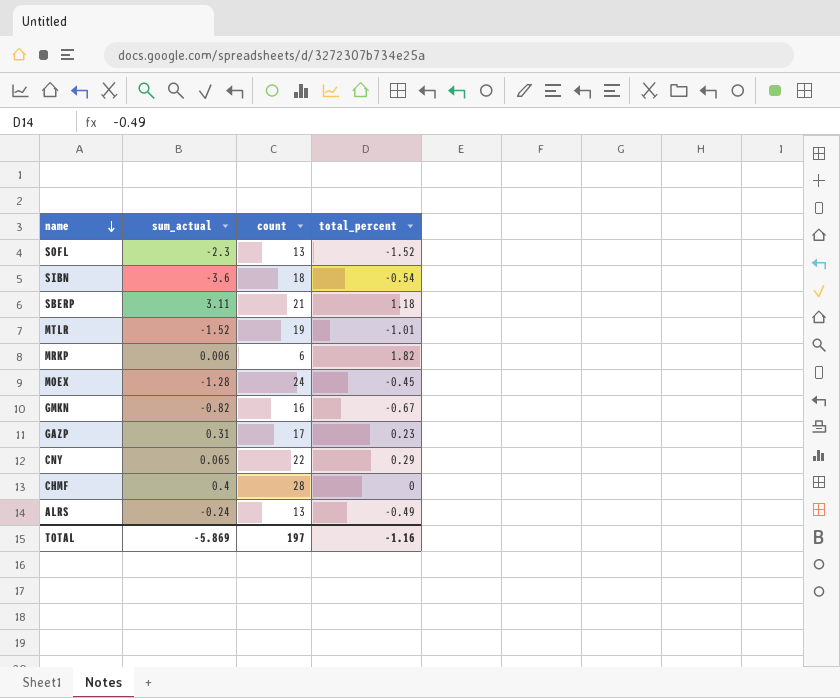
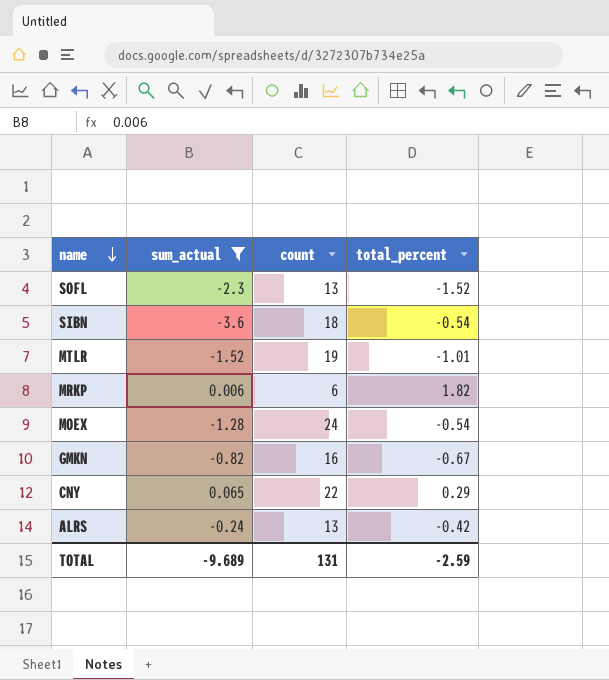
filter: none -> sum_actual <= 0.065
MOEX | total_percent: -0.45 -> -0.54
ALRS | total_percent: -0.49 -> -0.42
TOTAL | sum_actual: -5.869 -> -9.689
TOTAL | count: 197 -> 131
TOTAL | total_percent: -1.16 -> -2.59

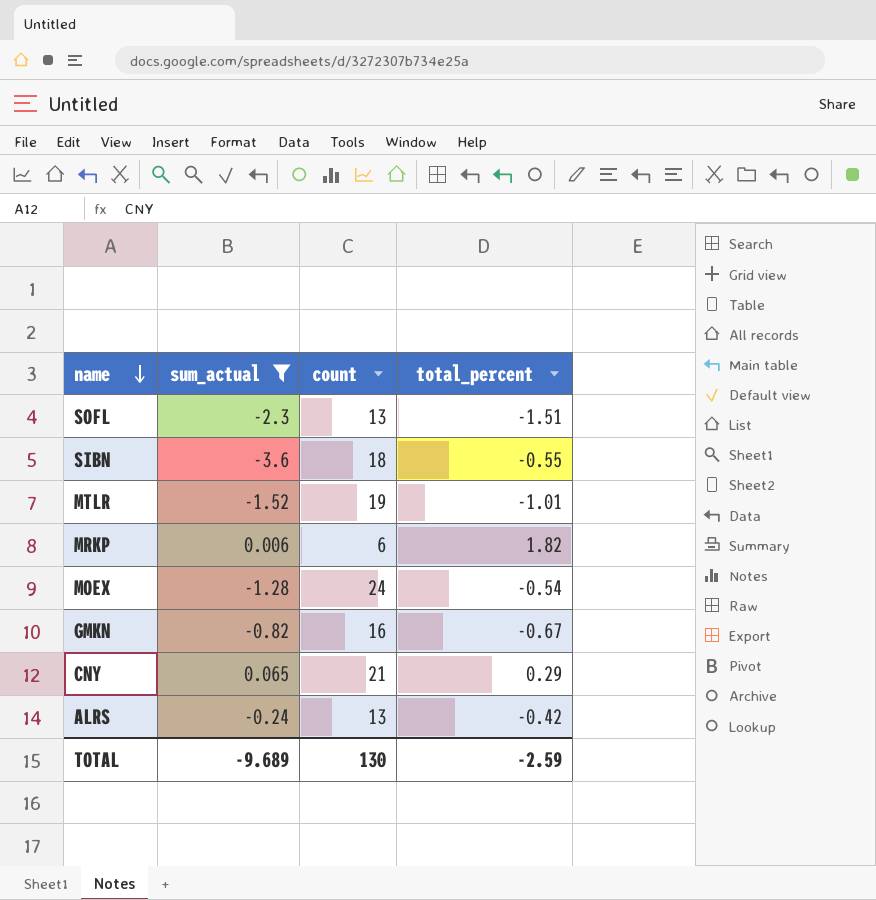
SOFL | total_percent: -1.52 -> -1.51
SIBN | total_percent: -0.54 -> -0.55
CNY | count: 22 -> 21
TOTAL | count: 131 -> 130

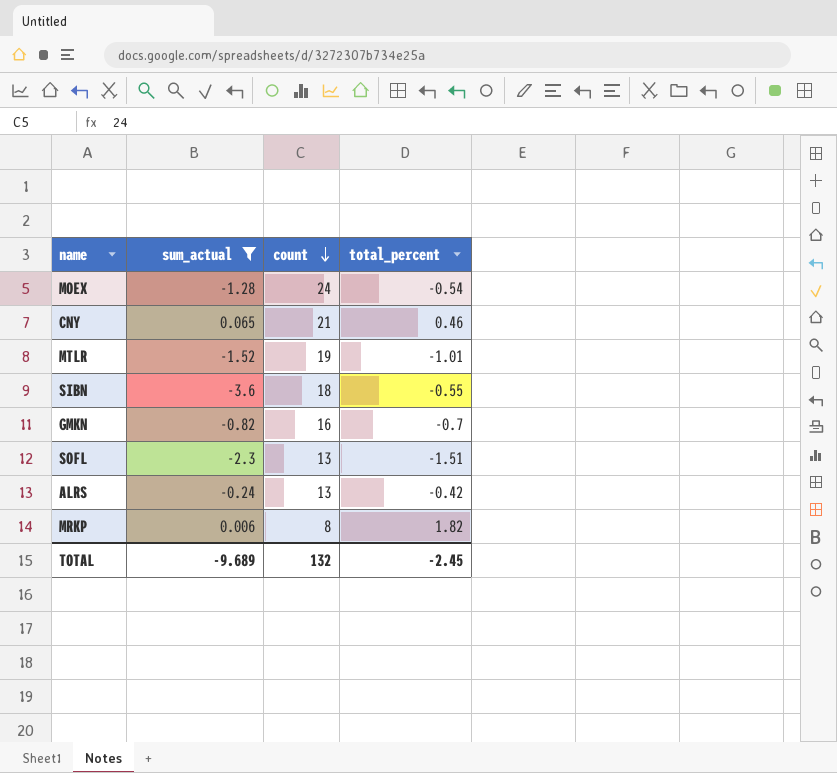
row order: name descending -> count descending
CNY | total_percent: 0.29 -> 0.46
GMKN | total_percent: -0.67 -> -0.7
MRKP | count: 6 -> 8
TOTAL | count: 130 -> 132
TOTAL | total_percent: -2.59 -> -2.45

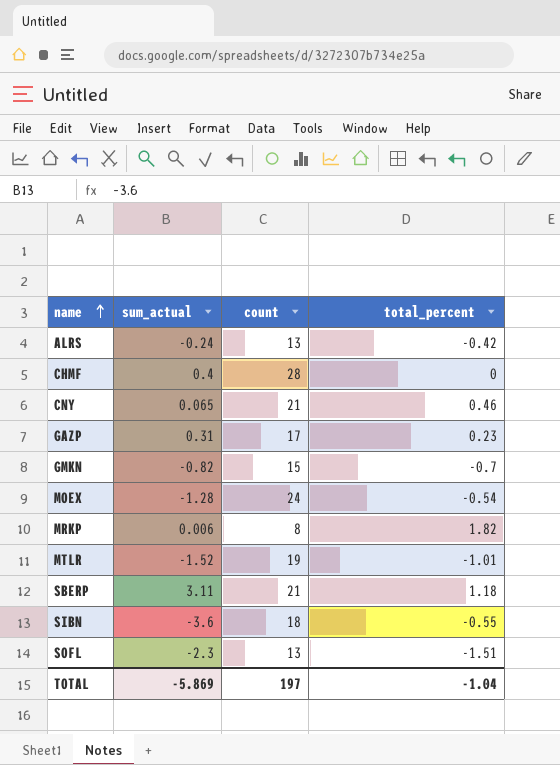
filter: sum_actual <= 0.065 -> none
row order: count descending -> name ascending
GMKN | count: 16 -> 15
TOTAL | sum_actual: -9.689 -> -5.869
TOTAL | count: 132 -> 197
TOTAL | total_percent: -2.45 -> -1.04

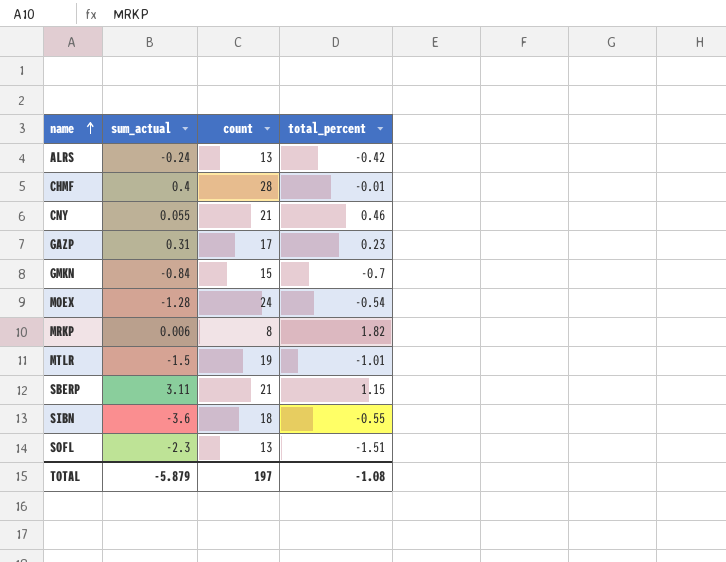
CHMF | total_percent: 0 -> -0.01
CNY | sum_actual: 0.065 -> 0.055
GMKN | sum_actual: -0.82 -> -0.84
MTLR | sum_actual: -1.52 -> -1.5
SBERP | total_percent: 1.18 -> 1.15
TOTAL | sum_actual: -5.869 -> -5.879
TOTAL | total_percent: -1.04 -> -1.08

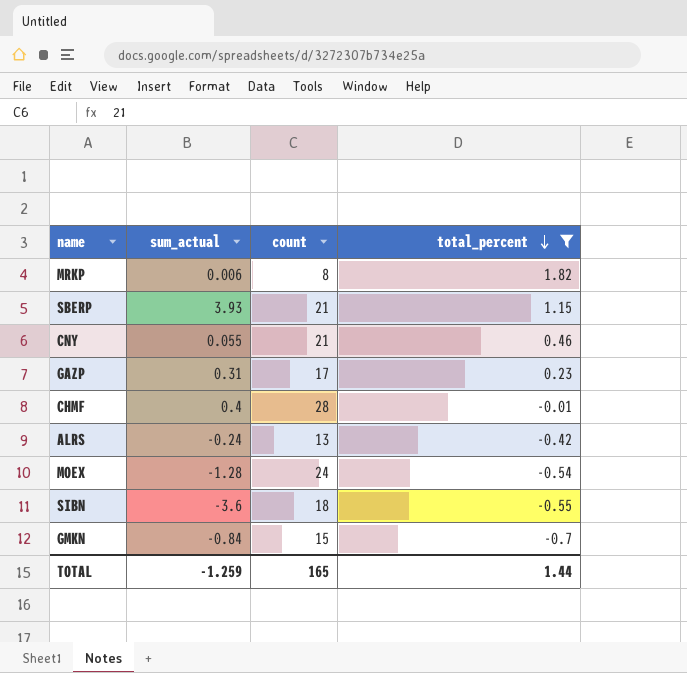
filter: none -> total_percent >= -0.7
row order: name ascending -> total_percent descending
SBERP | sum_actual: 3.11 -> 3.93
TOTAL | sum_actual: -5.879 -> -1.259
TOTAL | count: 197 -> 165
TOTAL | total_percent: -1.08 -> 1.44

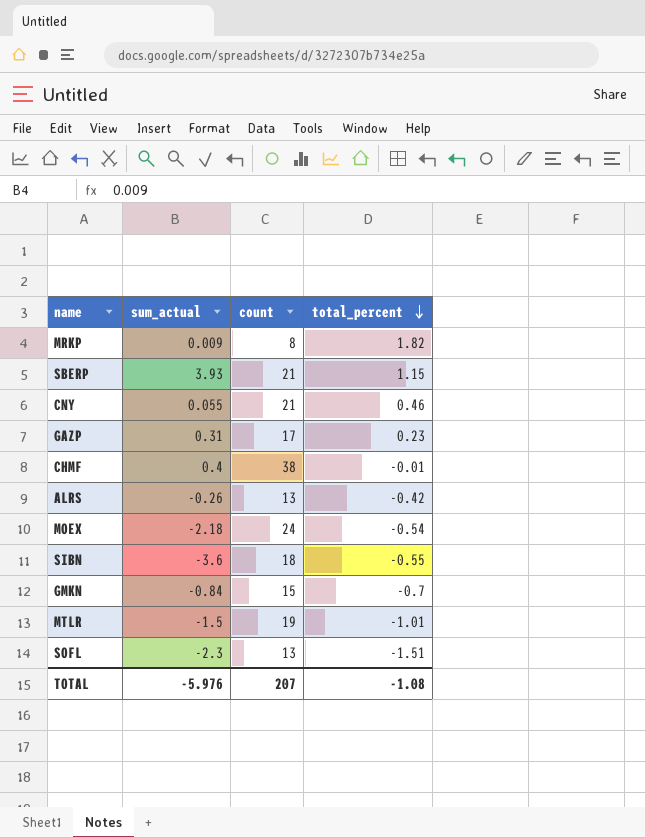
filter: total_percent >= -0.7 -> none
MRKP | sum_actual: 0.006 -> 0.009
CHMF | count: 28 -> 38
ALRS | sum_actual: -0.24 -> -0.26
MOEX | sum_actual: -1.28 -> -2.18
TOTAL | sum_actual: -1.259 -> -5.976
TOTAL | count: 165 -> 207
TOTAL | total_percent: 1.44 -> -1.08

